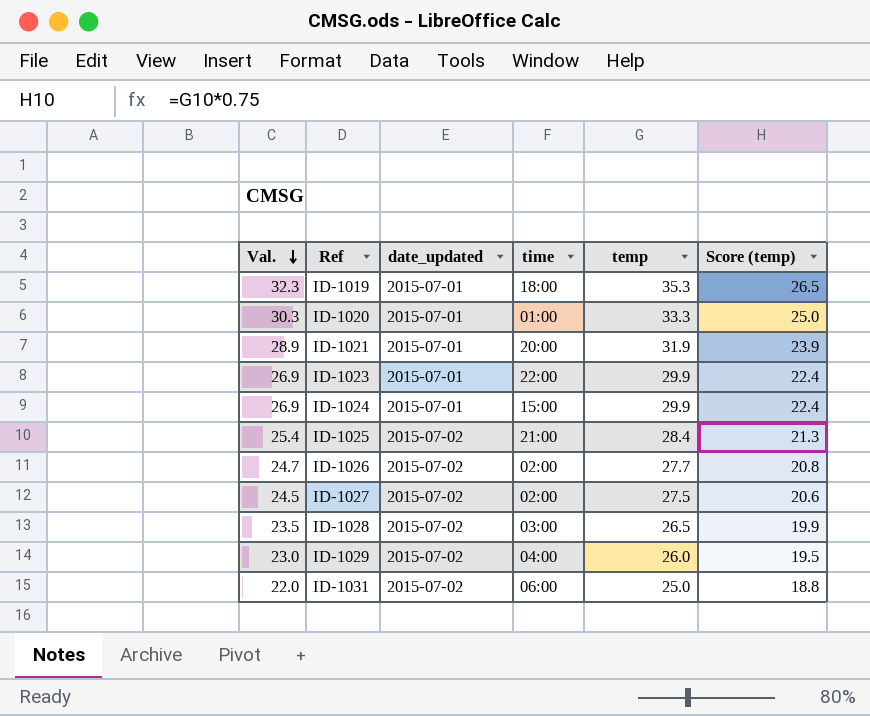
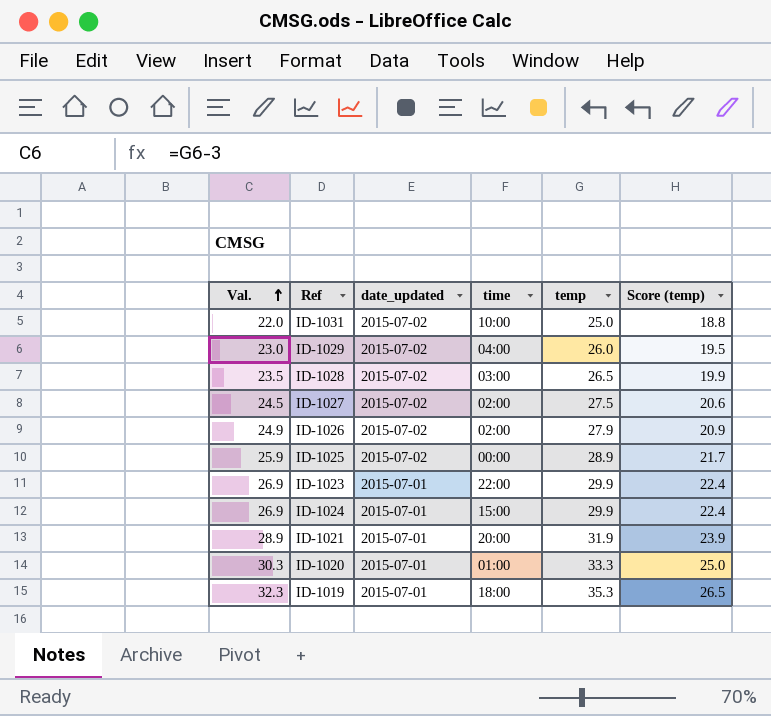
row order: Val. descending -> Val. ascending
ID-1031 | time: 06:00 -> 10:00
ID-1026 | Val.: 24.7 -> 24.9
ID-1026 | temp: 27.7 -> 27.9
ID-1026 | Score (temp): 20.8 -> 20.9
ID-1025 | Val.: 25.4 -> 25.9
ID-1025 | time: 21:00 -> 00:00
ID-1025 | temp: 28.4 -> 28.9
ID-1025 | Score (temp): 21.3 -> 21.7

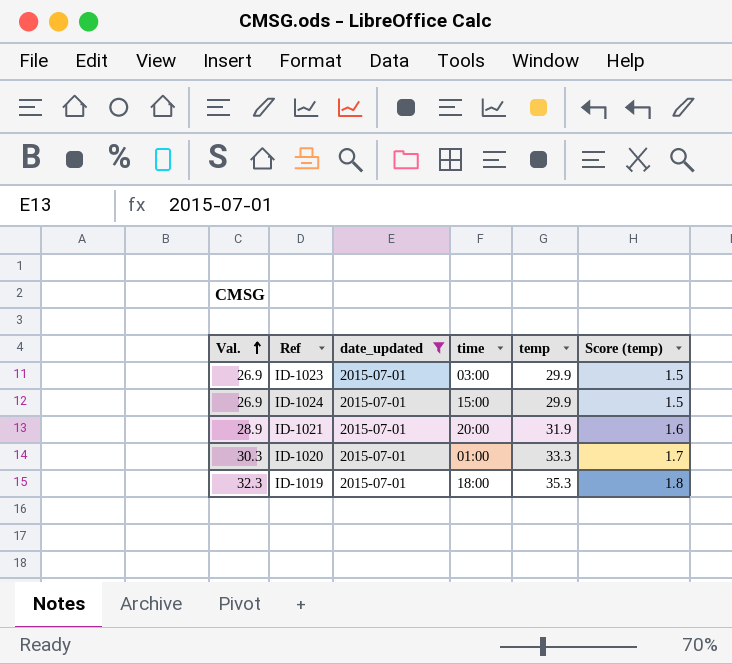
filter: none -> date_updated = 2015-07-01
column Score (temp) | formula: [temp] * 0.75 -> [temp] * 0.05
ID-1023 | time: 22:00 -> 03:00

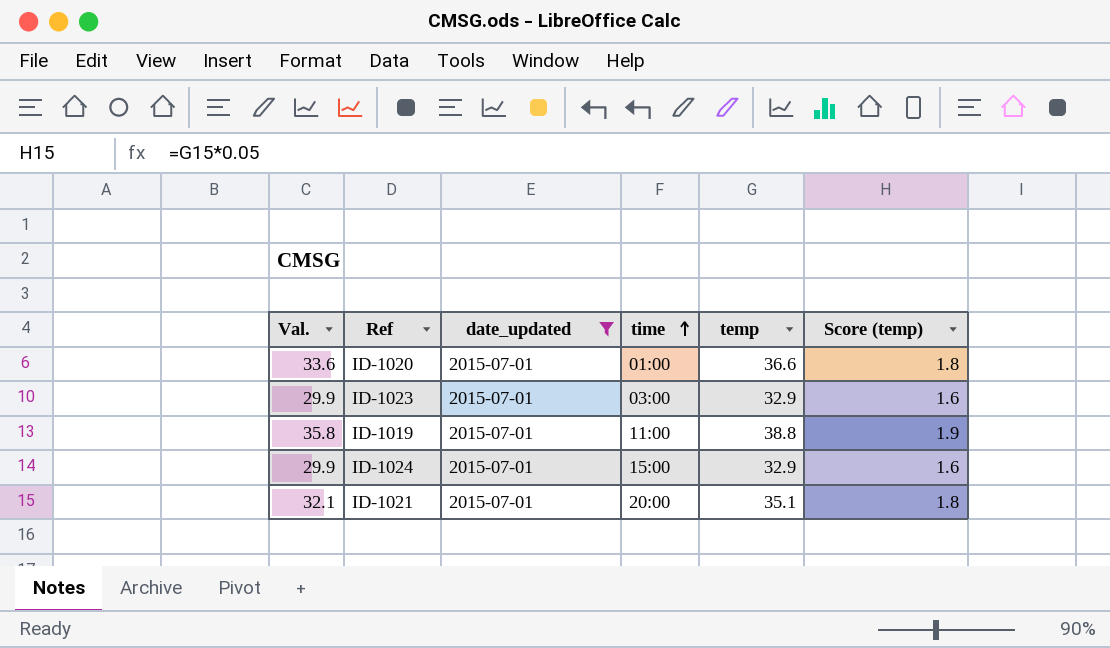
row order: Val. ascending -> time ascending
ID-1020 | Val.: 30.3 -> 33.6
ID-1020 | temp: 33.3 -> 36.6
ID-1020 | Score (temp): 1.7 -> 1.8
ID-1023 | Val.: 26.9 -> 29.9
ID-1023 | temp: 29.9 -> 32.9
ID-1023 | Score (temp): 1.5 -> 1.6
ID-1019 | Val.: 32.3 -> 35.8
ID-1019 | time: 18:00 -> 11:00
ID-1019 | temp: 35.3 -> 38.8
ID-1019 | Score (temp): 1.8 -> 1.9
ID-1024 | Val.: 26.9 -> 29.9
ID-1024 | temp: 29.9 -> 32.9
ID-1024 | Score (temp): 1.5 -> 1.6
ID-1021 | Val.: 28.9 -> 32.1
ID-1021 | temp: 31.9 -> 35.1
ID-1021 | Score (temp): 1.6 -> 1.8

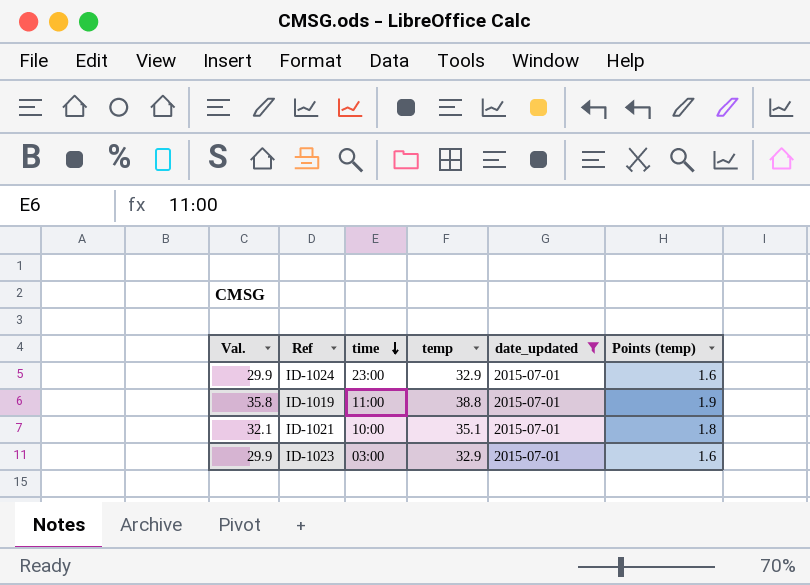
row order: time ascending -> time descending
column date_updated | position: 3 -> 5
column name: Score (temp) -> Points (temp)
row ID-1020: 33.6 | 2015-07-01 | 01:00 | 36.6 | 1.8 -> none
ID-1024 | time: 15:00 -> 23:00
ID-1021 | time: 20:00 -> 10:00

